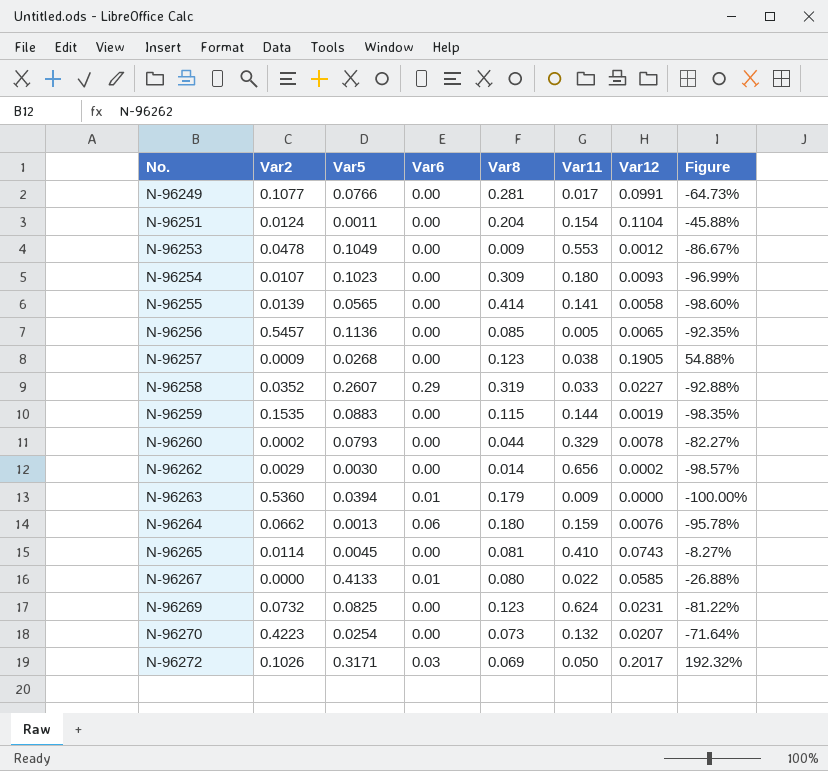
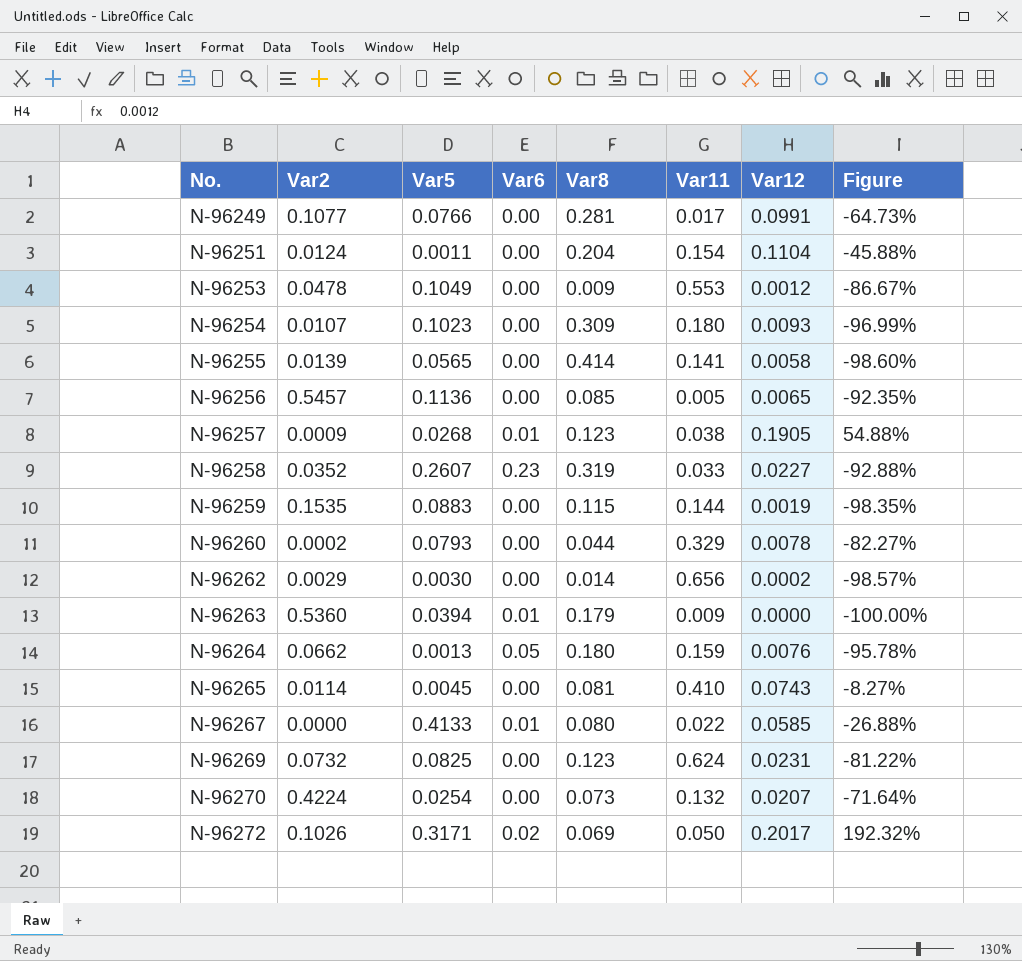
N-96257 | Var6: 0.00 -> 0.01
N-96258 | Var6: 0.29 -> 0.23
N-96264 | Var6: 0.06 -> 0.05
N-96270 | Var2: 0.4223 -> 0.4224
N-96272 | Var6: 0.03 -> 0.02

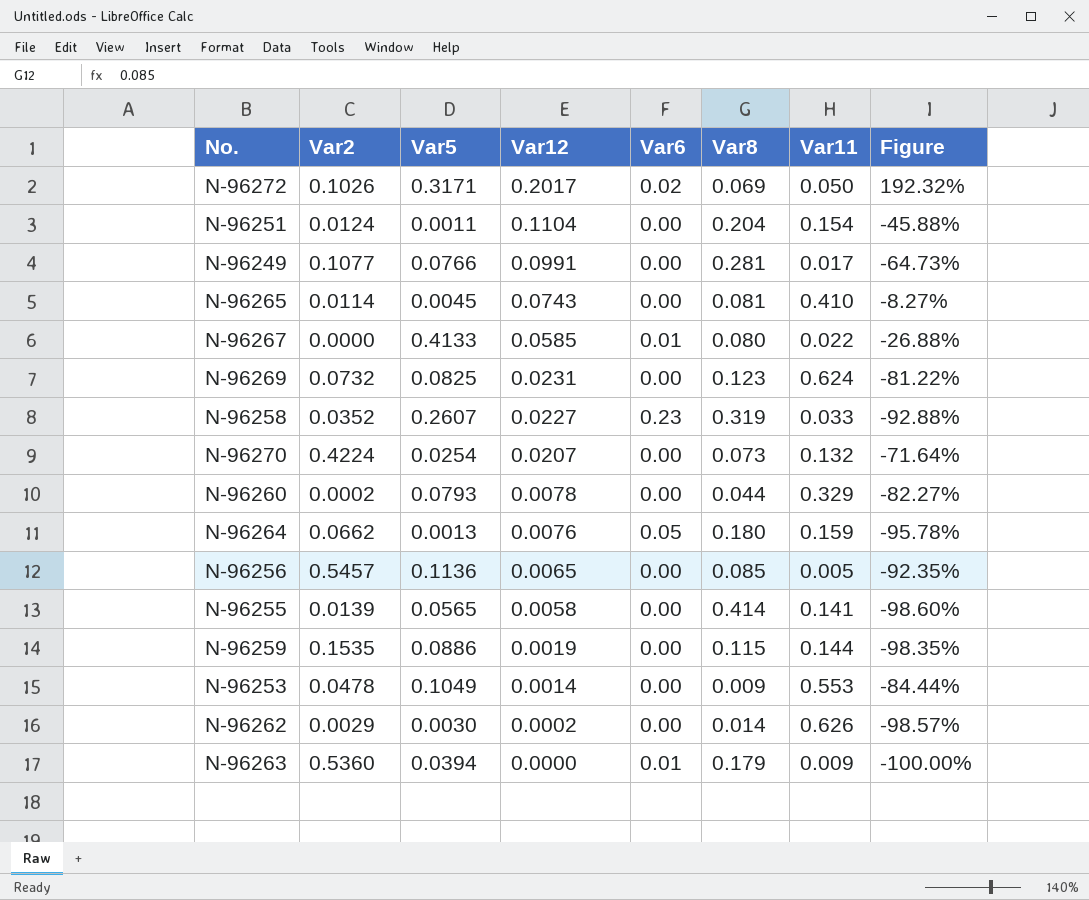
row order: No. ascending -> Var12 descending
column Var12 | position: 7 -> 4
row N-96254: 0.0107 | 0.1023 | 0.00 | 0.309 | 0.180 | 0.0093 | -96.99% -> none
row N-96257: 0.0009 | 0.0268 | 0.01 | 0.123 | 0.038 | 0.1905 | 54.88% -> none
N-96259 | Var5: 0.0883 -> 0.0886
N-96253 | Var12: 0.0012 -> 0.0014
N-96253 | Figure: -86.67% -> -84.44%
N-96262 | Var11: 0.656 -> 0.626

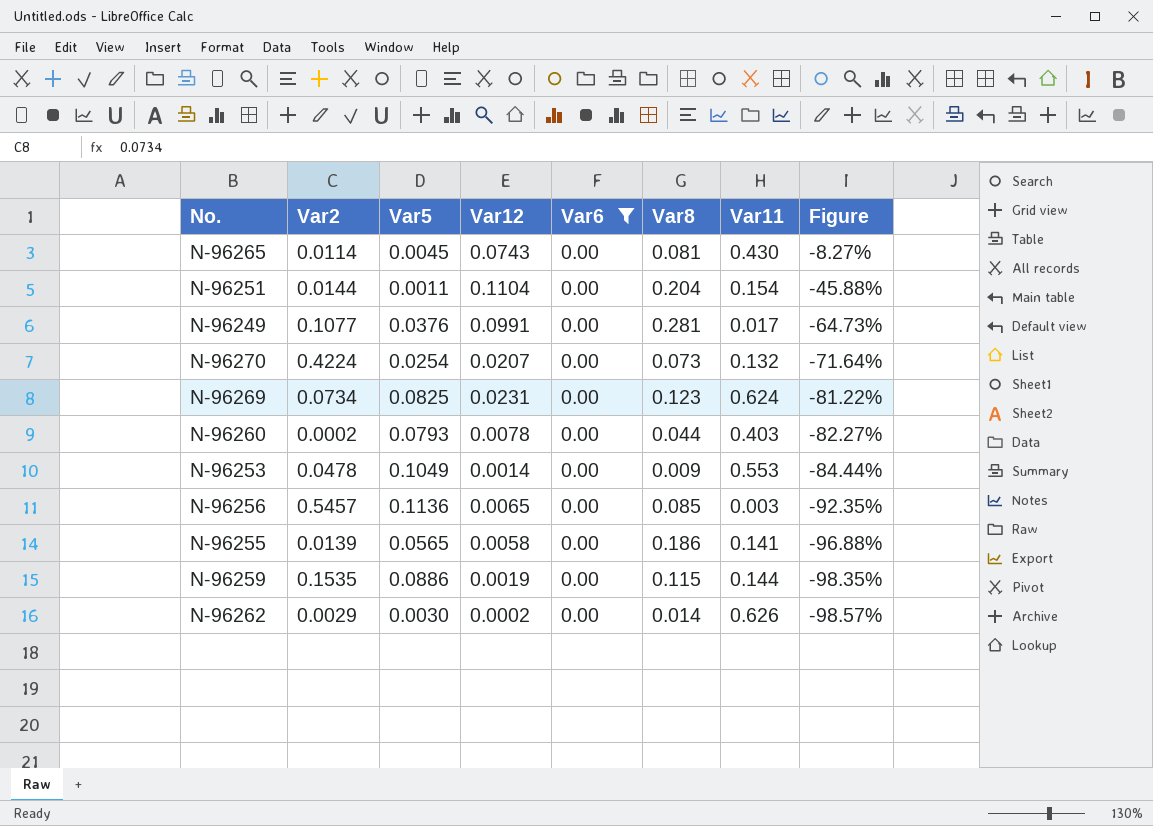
filter: none -> Var6 = 0.00
row order: Var12 descending -> Figure descending
N-96265 | Var11: 0.410 -> 0.430
N-96251 | Var2: 0.0124 -> 0.0144
N-96249 | Var5: 0.0766 -> 0.0376
N-96269 | Var2: 0.0732 -> 0.0734
N-96260 | Var11: 0.329 -> 0.403
N-96256 | Var11: 0.005 -> 0.003
N-96255 | Var8: 0.414 -> 0.186
N-96255 | Figure: -98.60% -> -96.88%

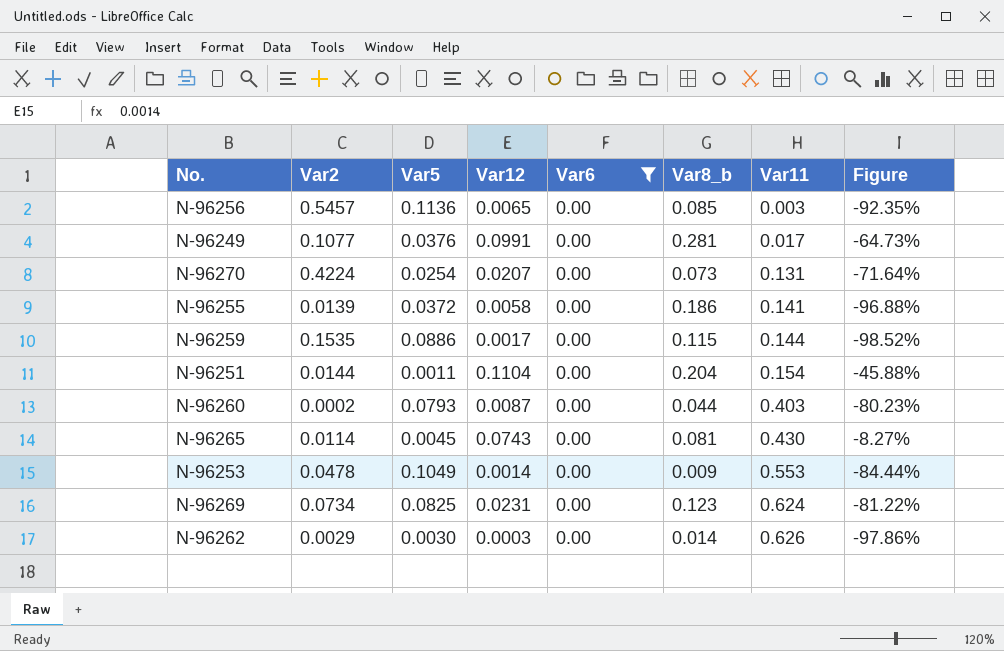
row order: Figure descending -> Var11 ascending
column name: Var8 -> Var8_b
N-96270 | Var11: 0.132 -> 0.131
N-96255 | Var5: 0.0565 -> 0.0372
N-96259 | Var12: 0.0019 -> 0.0017
N-96259 | Figure: -98.35% -> -98.52%
N-96260 | Var12: 0.0078 -> 0.0087
N-96260 | Figure: -82.27% -> -80.23%
N-96262 | Var12: 0.0002 -> 0.0003
N-96262 | Figure: -98.57% -> -97.86%

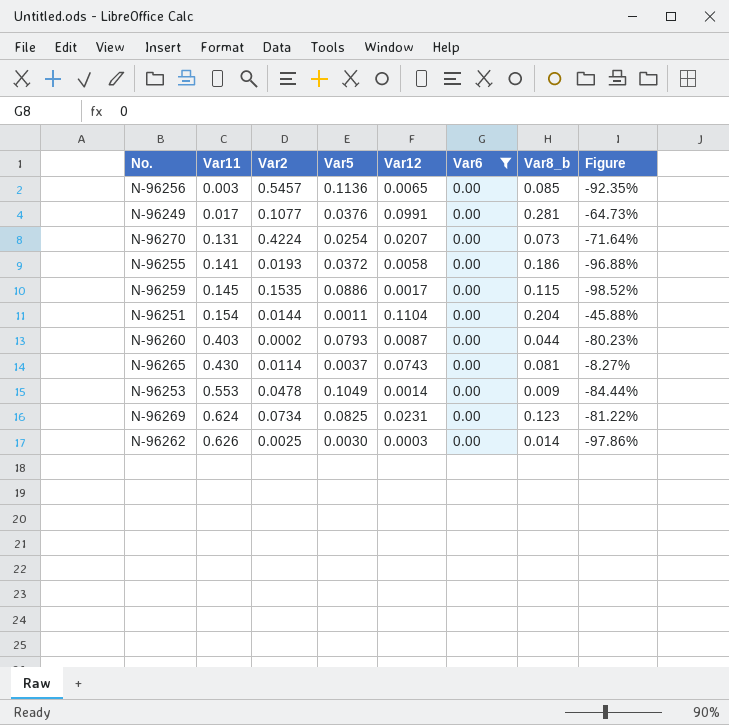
column Var11 | position: 7 -> 2
N-96255 | Var2: 0.0139 -> 0.0193
N-96259 | Var11: 0.144 -> 0.145
N-96265 | Var5: 0.0045 -> 0.0037
N-96262 | Var2: 0.0029 -> 0.0025

